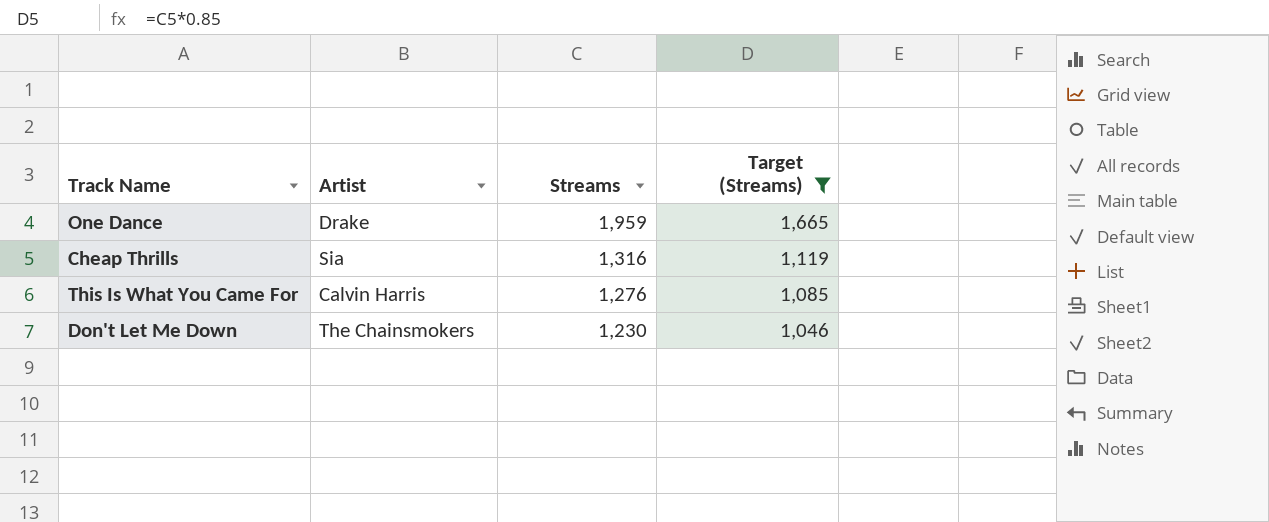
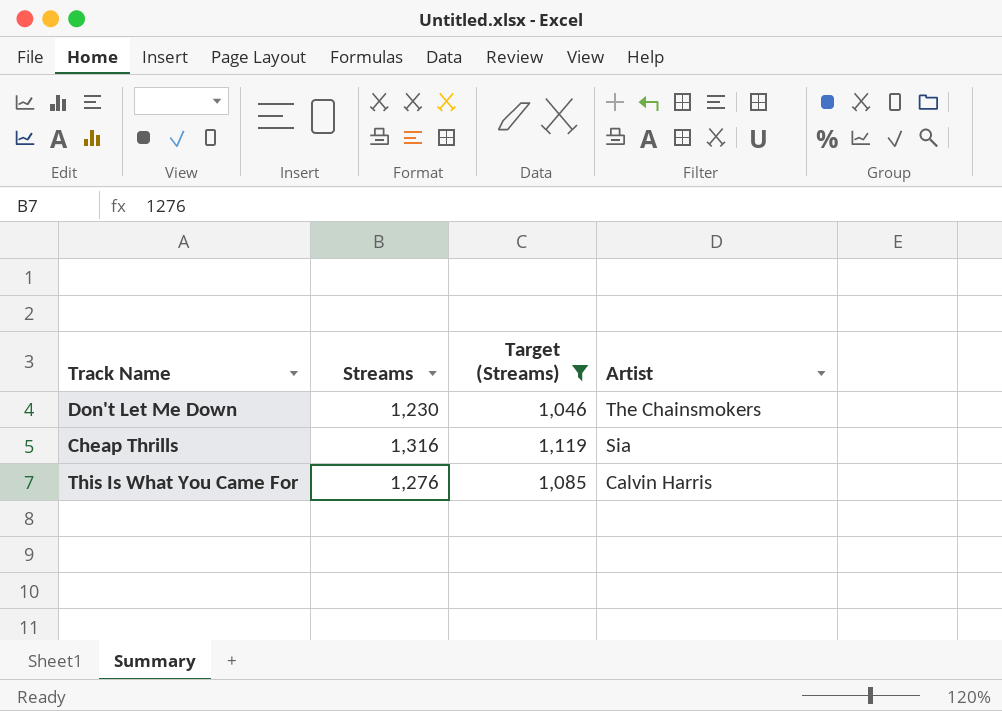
row order: Streams descending -> Artist descending
column Artist | position: 2 -> 4
row One Dance: Drake | 1,959 | 1,665 -> none

